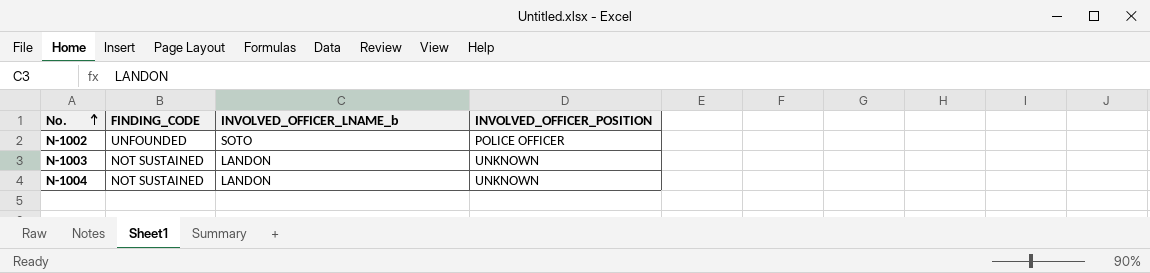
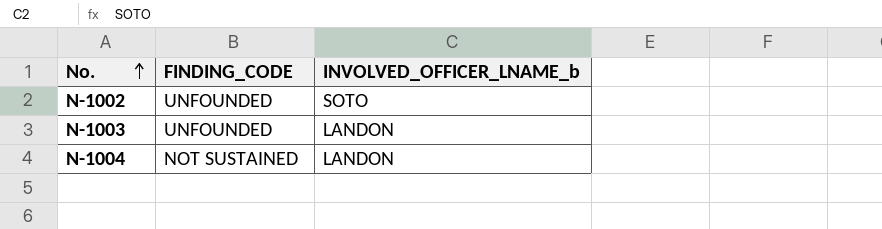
column INVOLVED_OFFICER_POSITION | position: 4 -> none
N-1003 | FINDING_CODE: NOT SUSTAINED -> UNFOUNDED

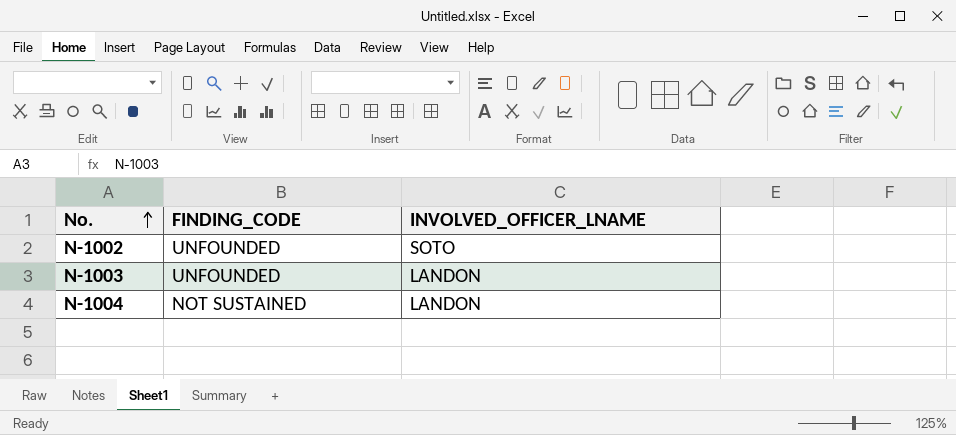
column name: INVOLVED_OFFICER_LNAME_b -> INVOLVED_OFFICER_LNAME

